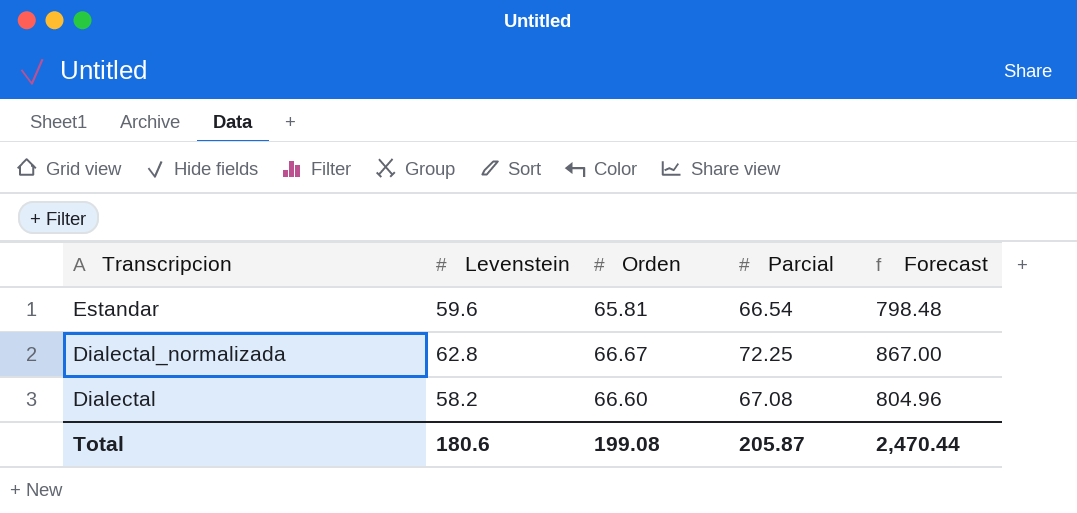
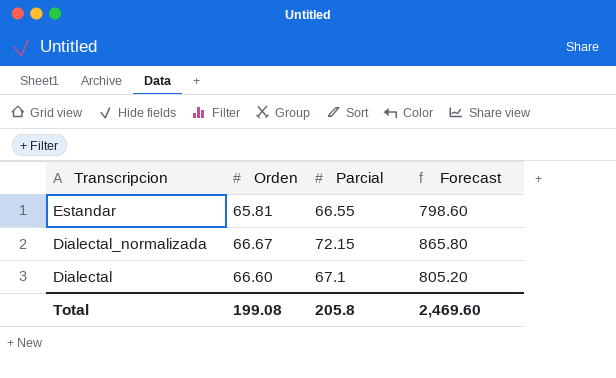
column Levenstein | position: 2 -> none
Estandar | Parcial: 66.54 -> 66.55
Estandar | Forecast: 798.48 -> 798.60
Dialectal_normalizada | Parcial: 72.25 -> 72.15
Dialectal_normalizada | Forecast: 867.00 -> 865.80
Dialectal | Parcial: 67.08 -> 67.1
Dialectal | Forecast: 804.96 -> 805.20
Total | Parcial: 205.87 -> 205.8
Total | Forecast: 2,470.44 -> 2,469.60

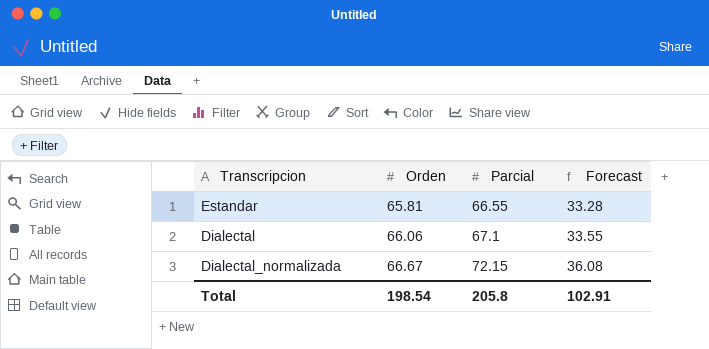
row order: Transcripcion descending -> Orden ascending
column Forecast | formula: [Parcial] * 12 -> [Parcial] * 0.5
Dialectal | Orden: 66.60 -> 66.06
Total | Orden: 199.08 -> 198.54
Total | Forecast: 2,469.60 -> 102.91

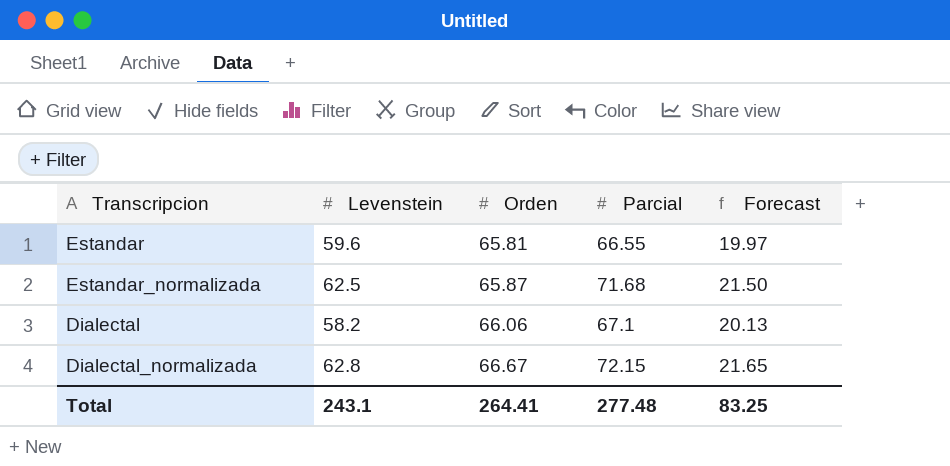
column Levenstein | position: none -> 2
column Forecast | formula: [Parcial] * 0.5 -> [Parcial] * 0.3
row Estandar_normalizada: none -> 62.5 | 65.87 | 71.68 | 21.50
Total | Orden: 198.54 -> 264.41
Total | Parcial: 205.8 -> 277.48
Total | Forecast: 102.91 -> 83.25

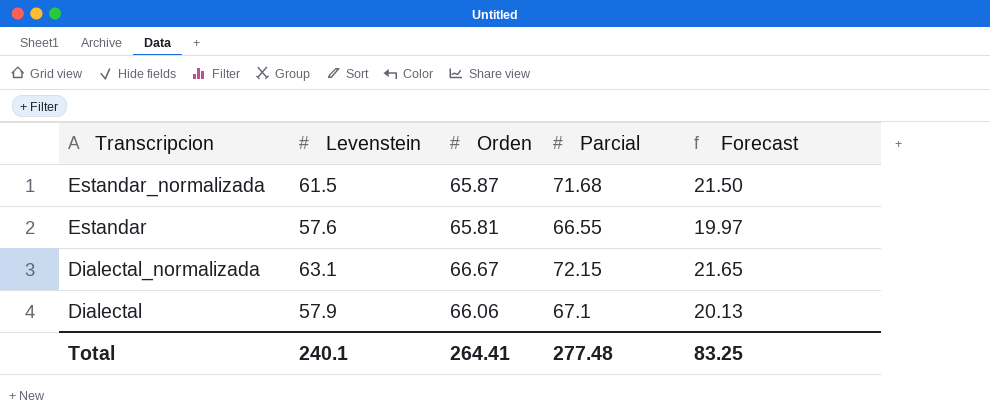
row order: Orden ascending -> Transcripcion descending
Estandar_normalizada | Levenstein: 62.5 -> 61.5
Estandar | Levenstein: 59.6 -> 57.6
Dialectal_normalizada | Levenstein: 62.8 -> 63.1
Dialectal | Levenstein: 58.2 -> 57.9
Total | Levenstein: 243.1 -> 240.1

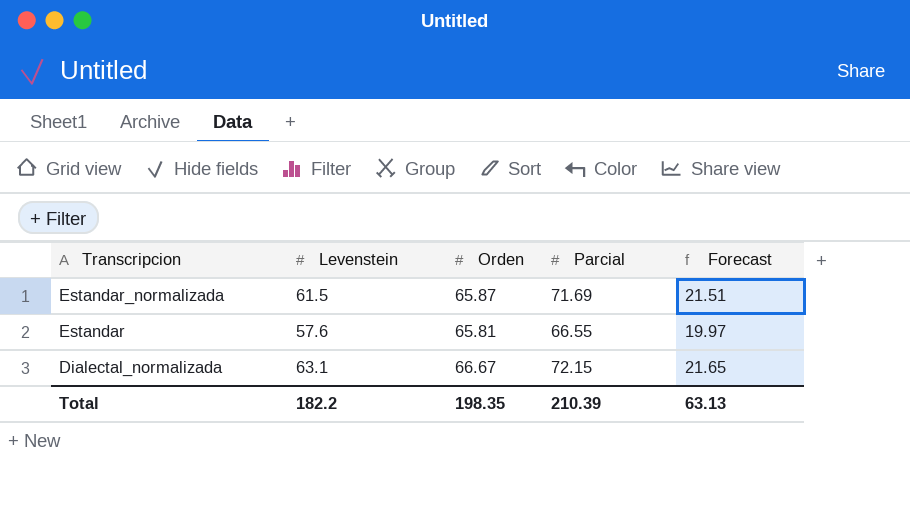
row Dialectal: 57.9 | 66.06 | 67.1 | 20.13 -> none
Estandar_normalizada | Parcial: 71.68 -> 71.69
Estandar_normalizada | Forecast: 21.50 -> 21.51
Total | Levenstein: 240.1 -> 182.2
Total | Orden: 264.41 -> 198.35
Total | Parcial: 277.48 -> 210.39
Total | Forecast: 83.25 -> 63.13

